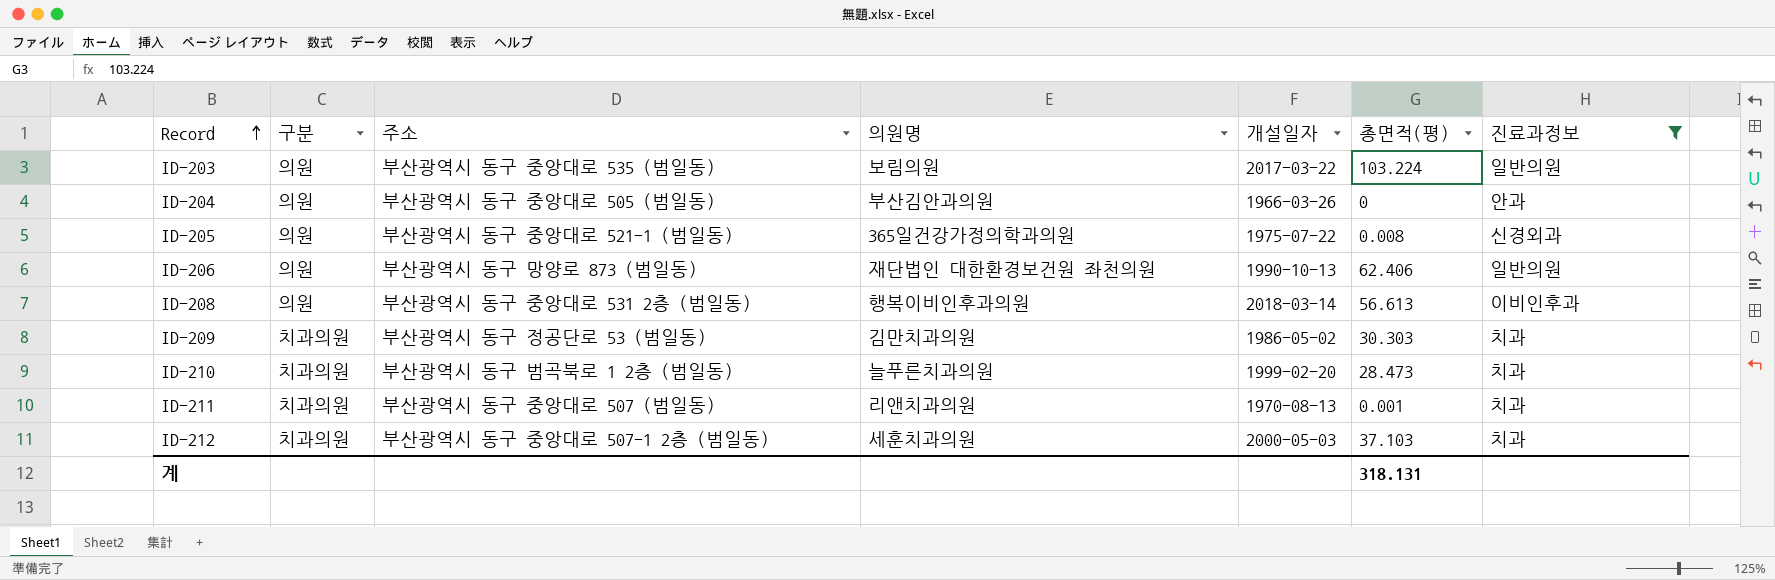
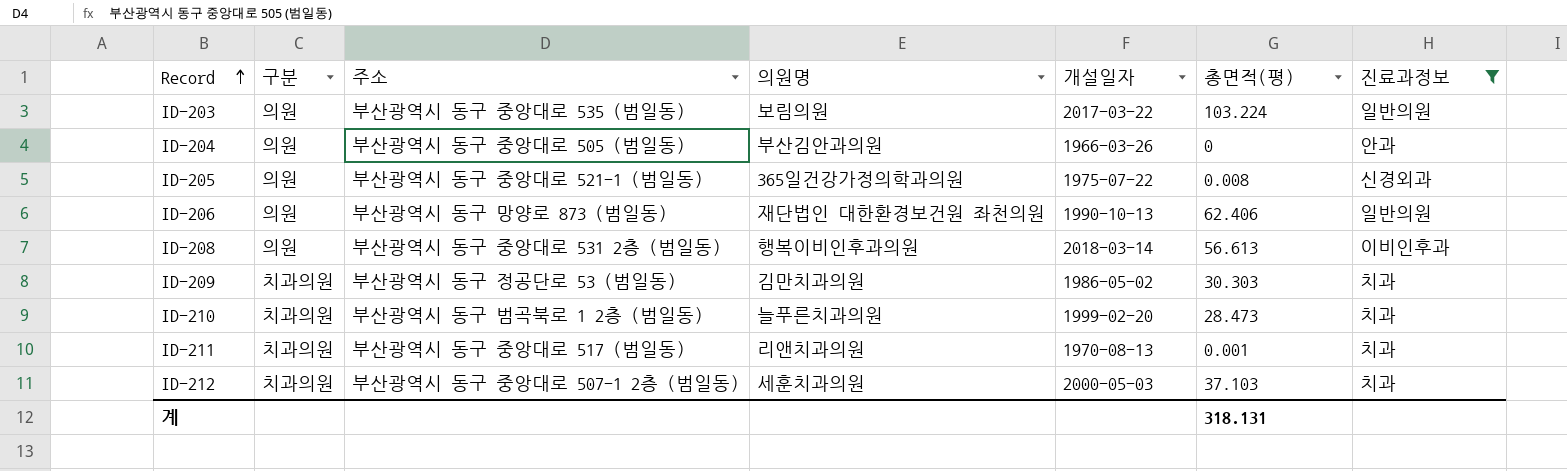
ID-211 | 주소: 부산광역시 동구 중앙대로 507 (범일동) -> 부산광역시 동구 중앙대로 517 (범일동)

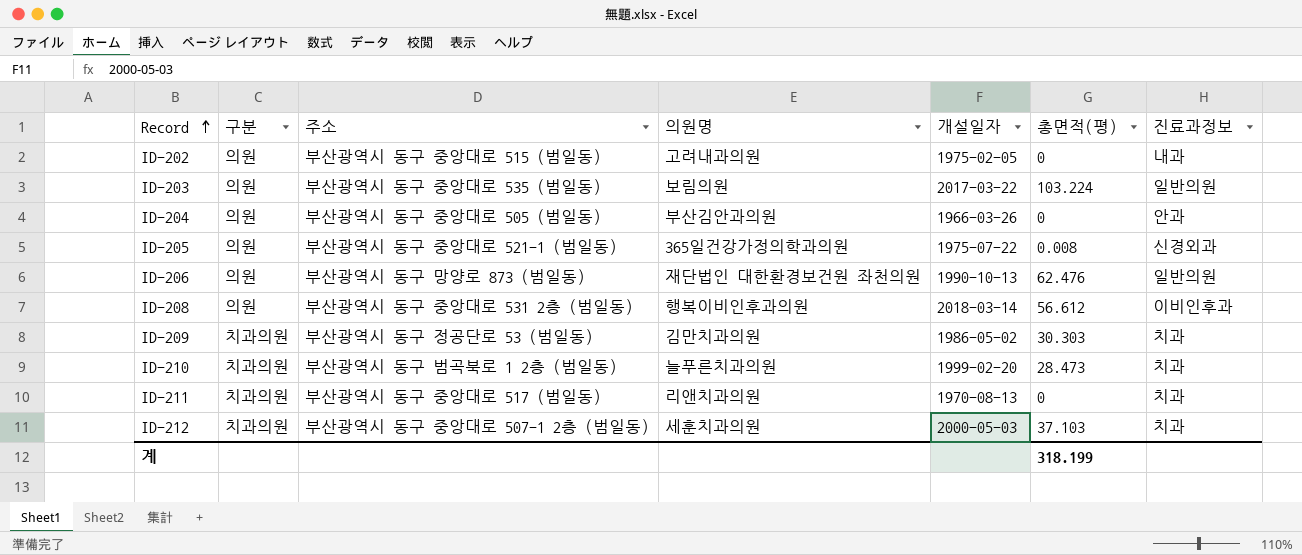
filter: 진료과정보 != 내과 -> none
ID-206 | 총면적(평): 62.406 -> 62.476
ID-208 | 총면적(평): 56.613 -> 56.612
ID-211 | 총면적(평): 0.001 -> 0
계 | 총면적(평): 318.131 -> 318.199

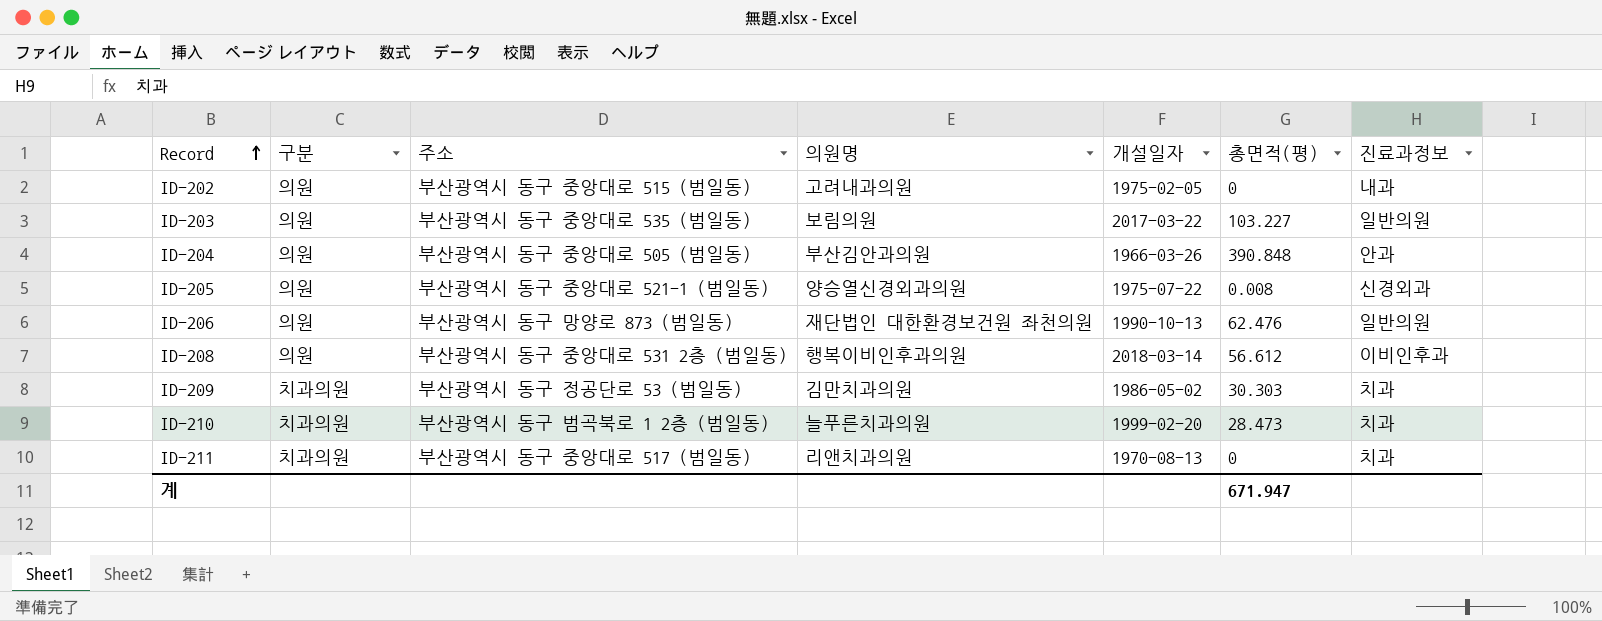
row ID-212: 치과의원 | 부산광역시 동구 중앙대로 507-1 2층 (범일동) | 세훈치과의원 | 2000-05-03 | 37.103 | 치과 -> none
ID-203 | 총면적(평): 103.224 -> 103.227
ID-204 | 총면적(평): 0 -> 390.848
ID-205 | 의원명: 365일건강가정의학과의원 -> 양승열신경외과의원
계 | 총면적(평): 318.199 -> 671.947

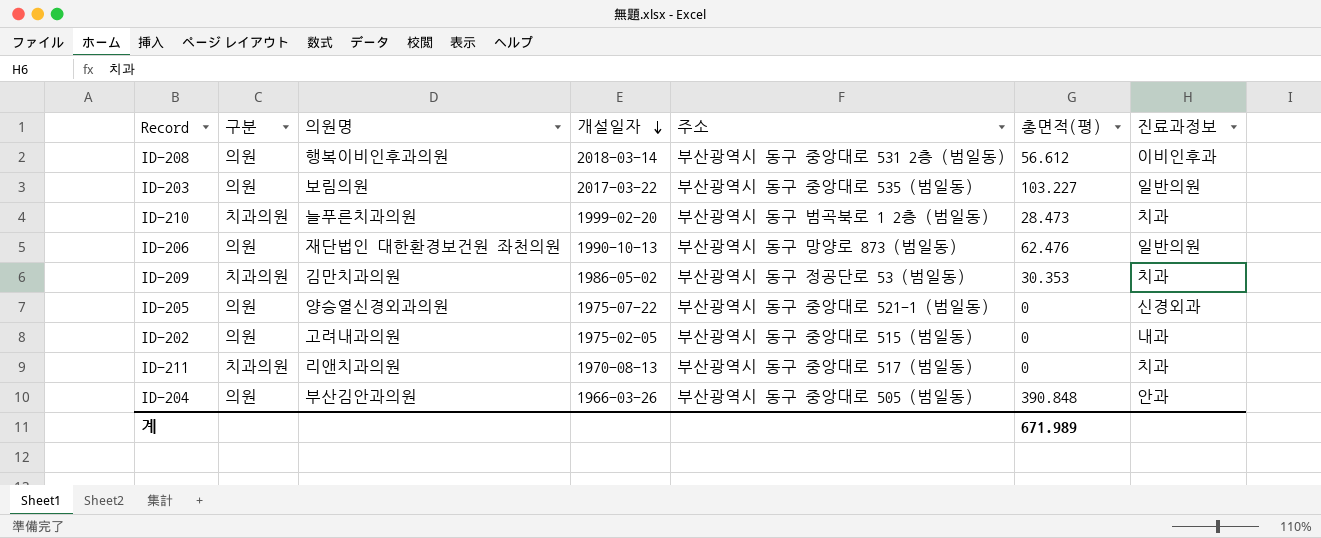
row order: Record ascending -> 개설일자 descending
column 주소 | position: 3 -> 5
ID-209 | 총면적(평): 30.303 -> 30.353
ID-205 | 총면적(평): 0.008 -> 0
계 | 총면적(평): 671.947 -> 671.989

